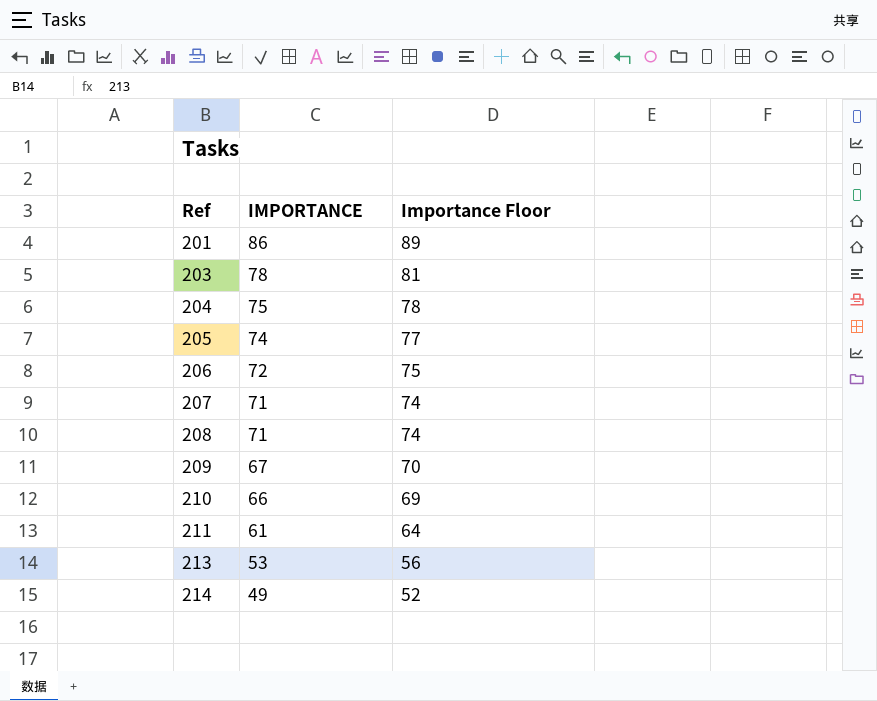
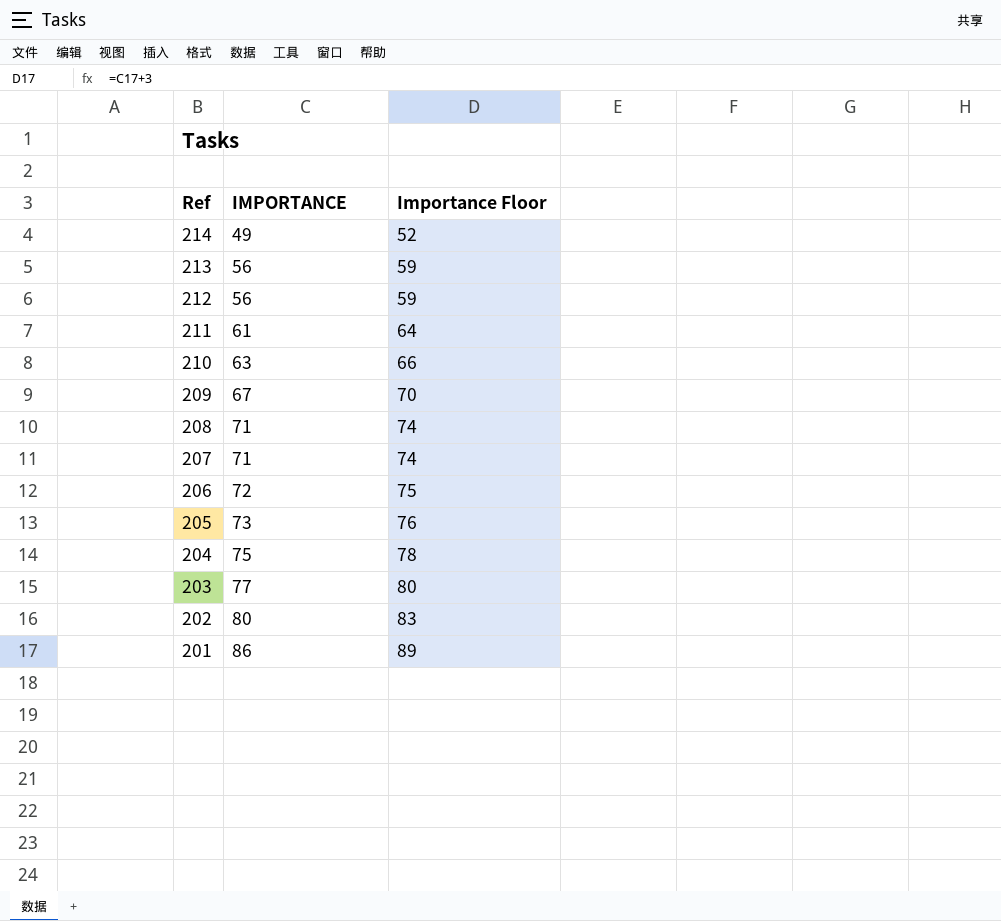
row order: Ref ascending -> Ref descending
213 | IMPORTANCE: 53 -> 56
213 | Importance Floor: 56 -> 59
row 212: none -> 56 | 59
210 | IMPORTANCE: 66 -> 63
210 | Importance Floor: 69 -> 66
205 | IMPORTANCE: 74 -> 73
205 | Importance Floor: 77 -> 76
203 | IMPORTANCE: 78 -> 77
203 | Importance Floor: 81 -> 80
row 202: none -> 80 | 83

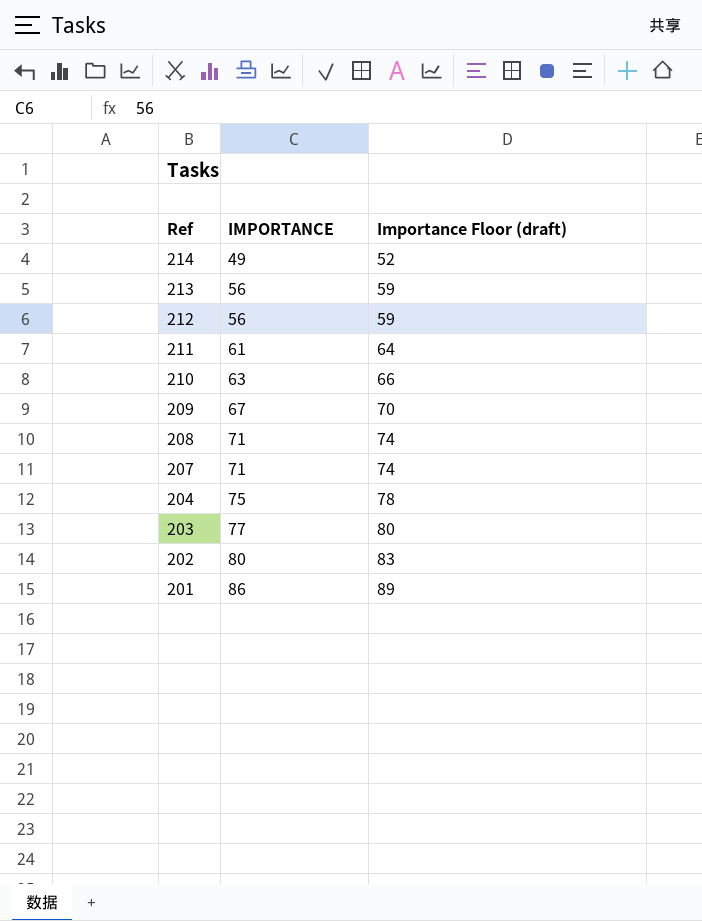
column name: Importance Floor -> Importance Floor (draft)
row 206: 72 | 75 -> none
row 205: 73 | 76 -> none

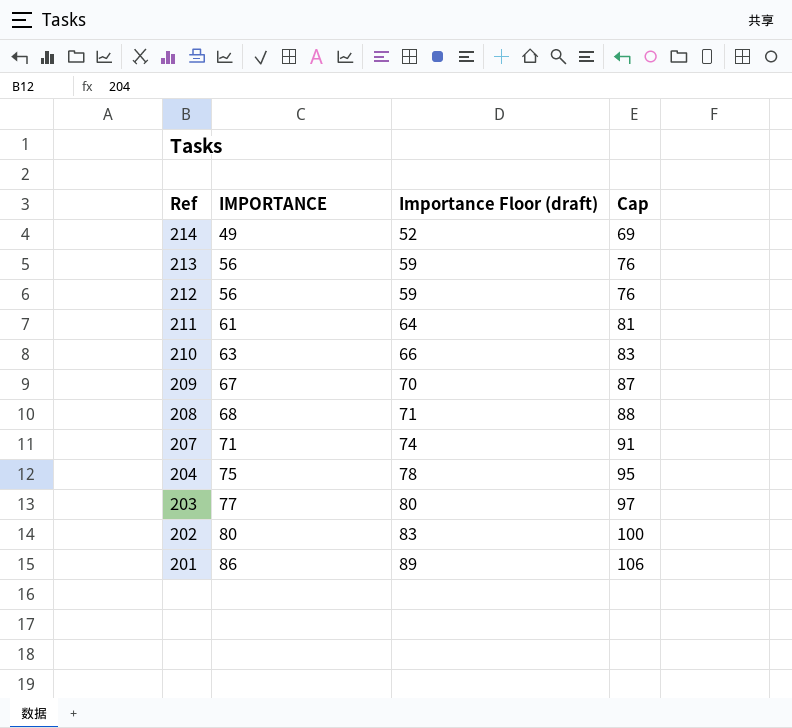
column Cap | formula: none -> [IMPORTANCE] + 20
208 | IMPORTANCE: 71 -> 68
208 | Importance Floor (draft): 74 -> 71

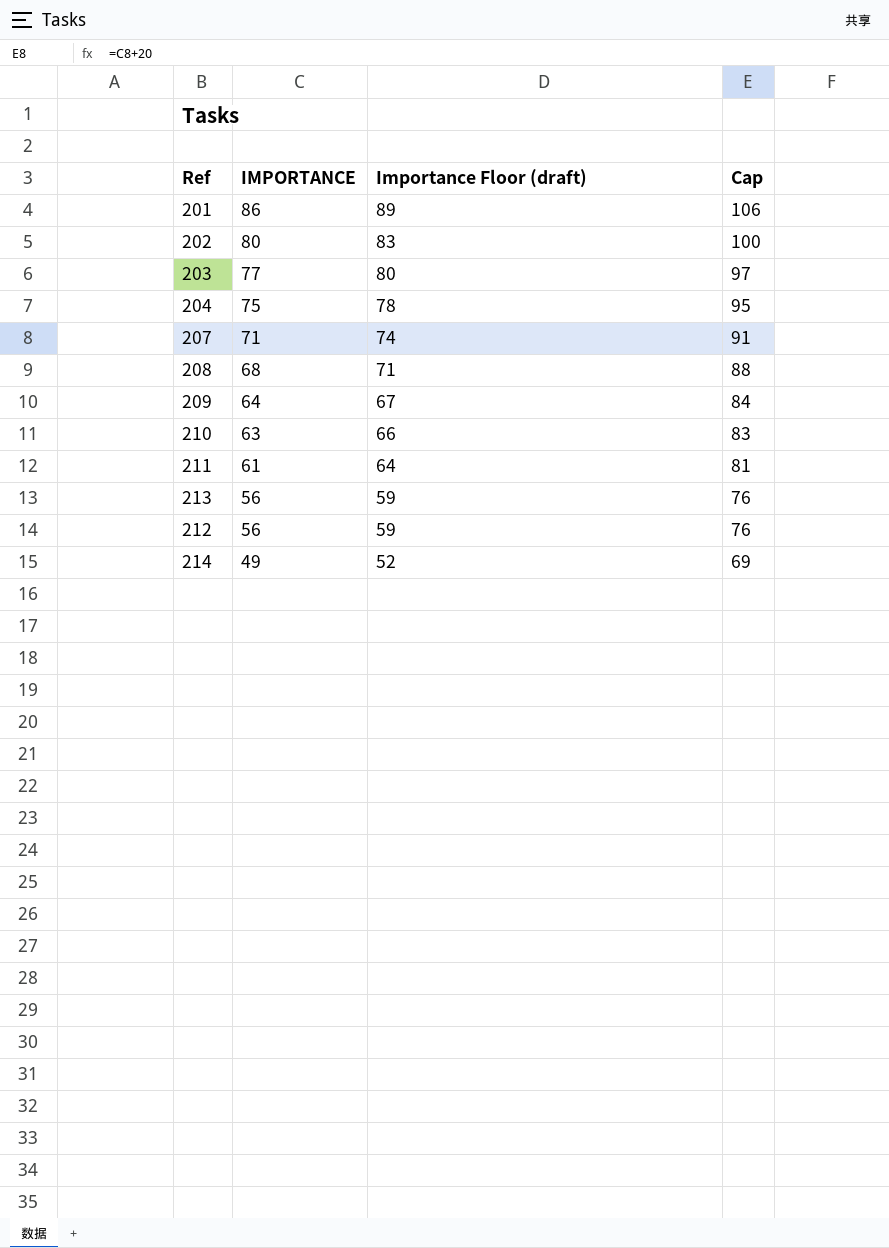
row order: Ref descending -> IMPORTANCE descending
209 | IMPORTANCE: 67 -> 64
209 | Importance Floor (draft): 70 -> 67
209 | Cap: 87 -> 84

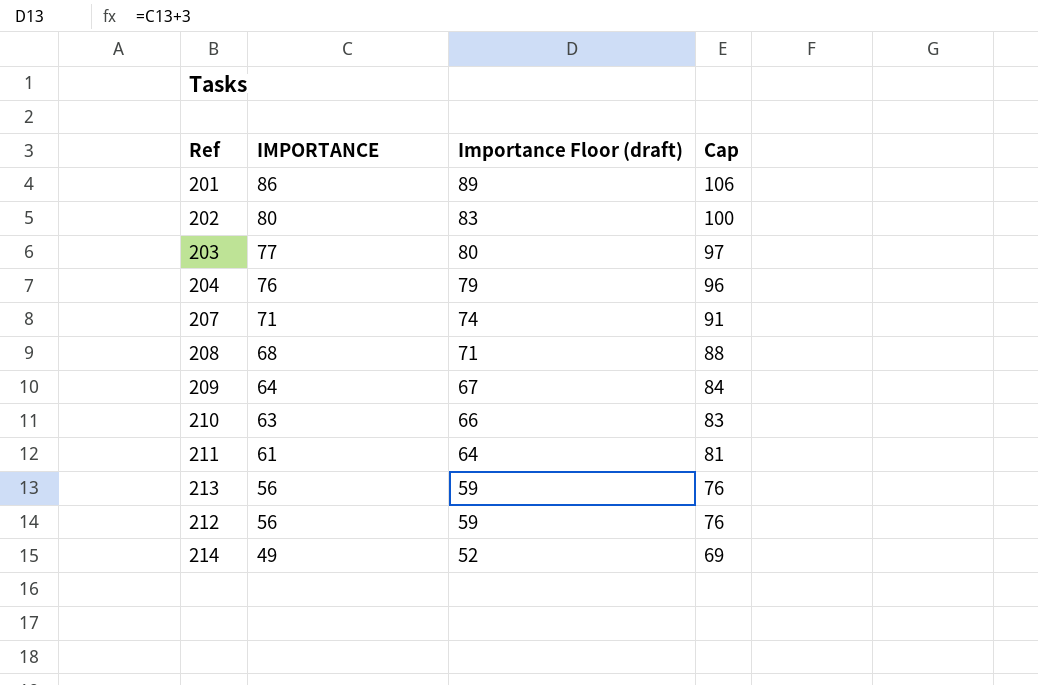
204 | IMPORTANCE: 75 -> 76
204 | Importance Floor (draft): 78 -> 79
204 | Cap: 95 -> 96

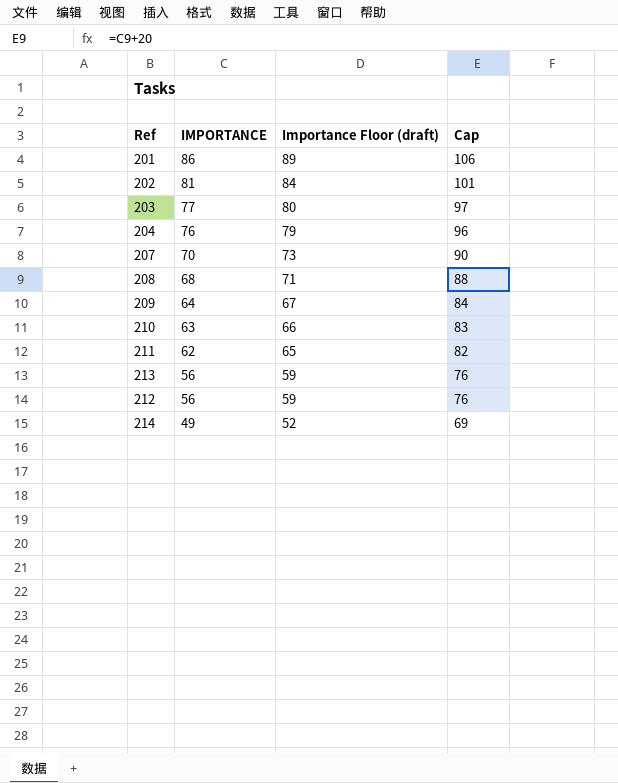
202 | IMPORTANCE: 80 -> 81
202 | Importance Floor (draft): 83 -> 84
202 | Cap: 100 -> 101
207 | IMPORTANCE: 71 -> 70
207 | Importance Floor (draft): 74 -> 73
207 | Cap: 91 -> 90
211 | IMPORTANCE: 61 -> 62
211 | Importance Floor (draft): 64 -> 65
211 | Cap: 81 -> 82

